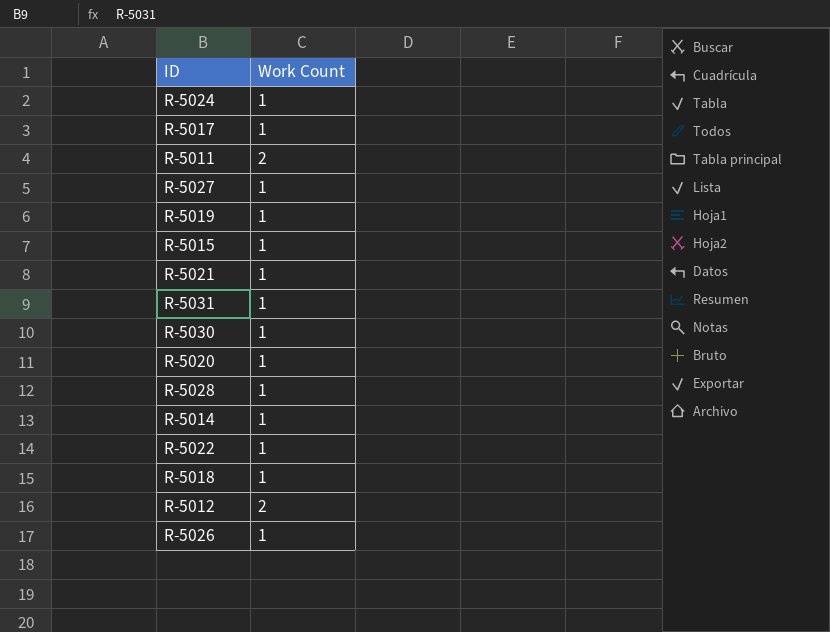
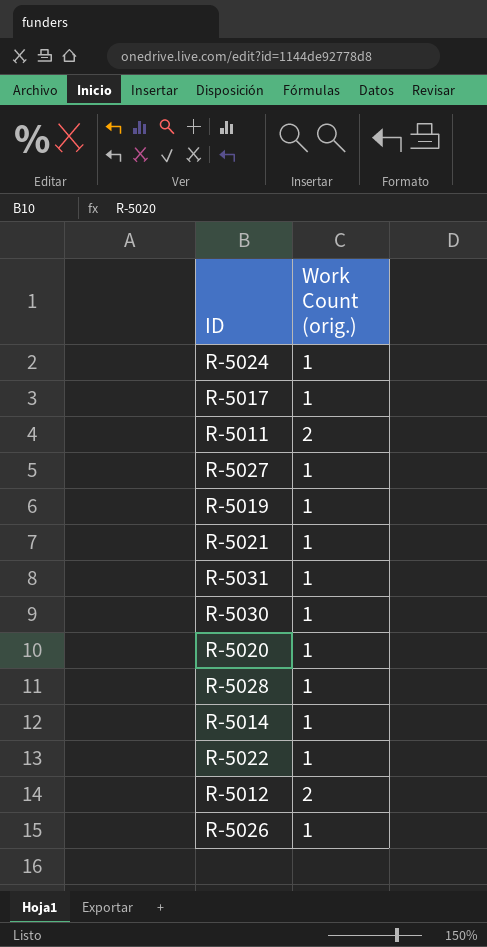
column name: Work Count -> Work Count (orig.)
row R-5015: 1 -> none
row R-5018: 1 -> none

